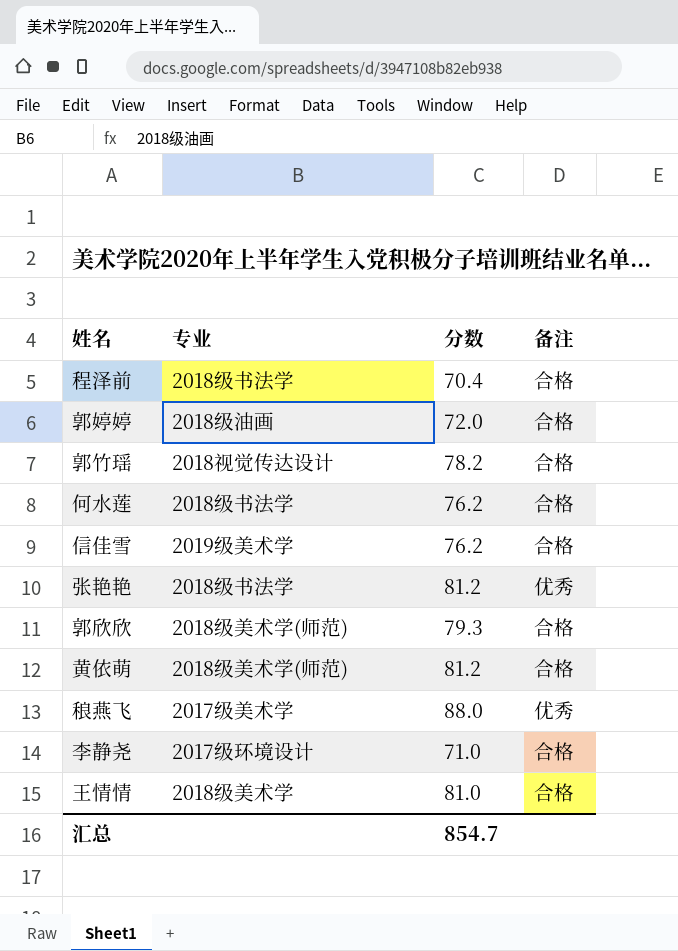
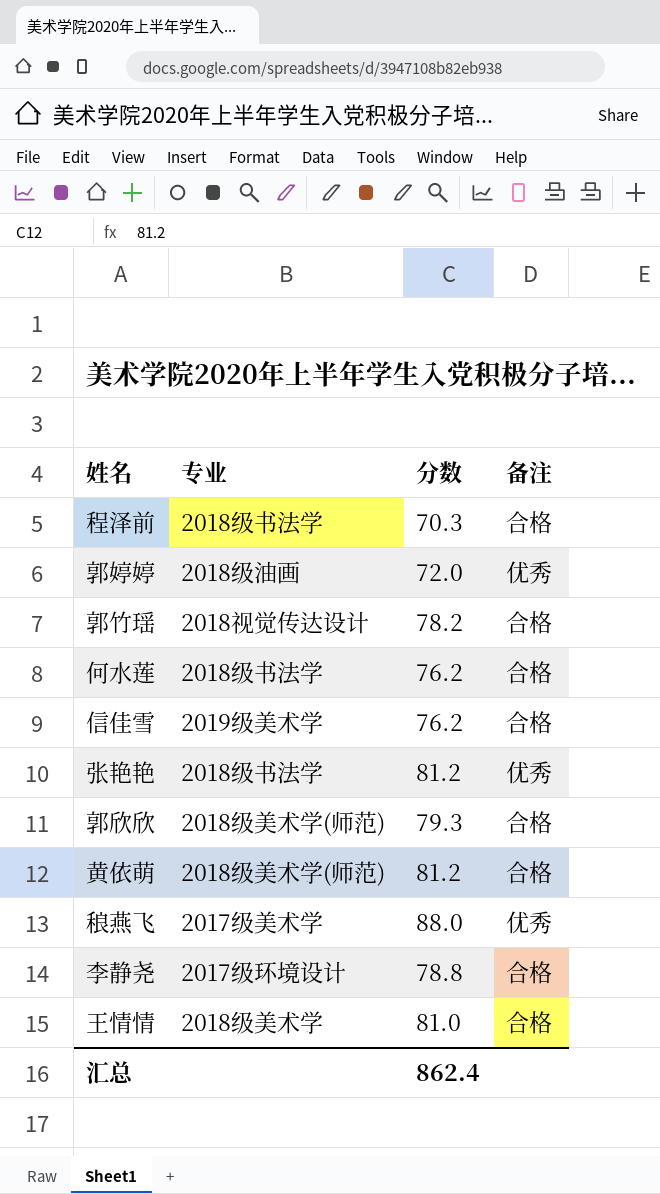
程泽前 | 分数: 70.4 -> 70.3
郭婷婷 | 备注: 合格 -> 优秀
李静尧 | 分数: 71.0 -> 78.8
汇总 | 分数: 854.7 -> 862.4

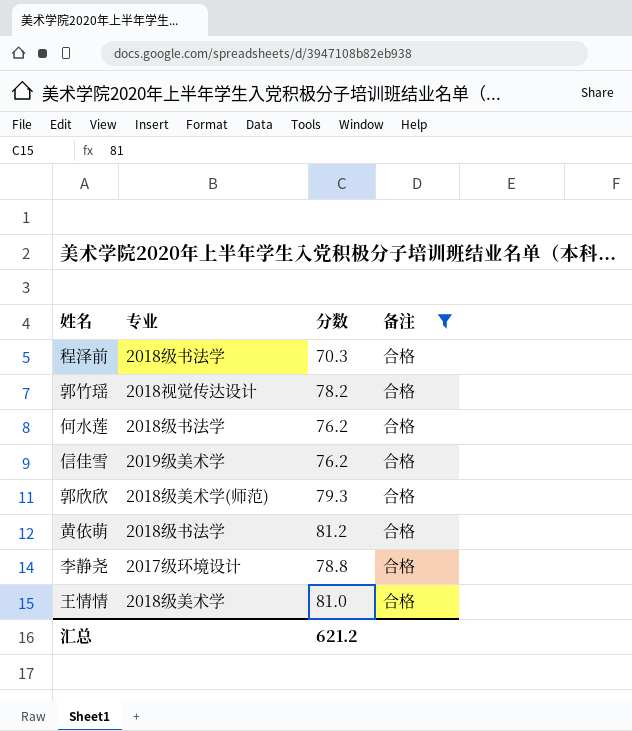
filter: none -> 备注 = 合格
黄依萌 | 专业: 2018级美术学(师范) -> 2018级书法学
汇总 | 分数: 862.4 -> 621.2

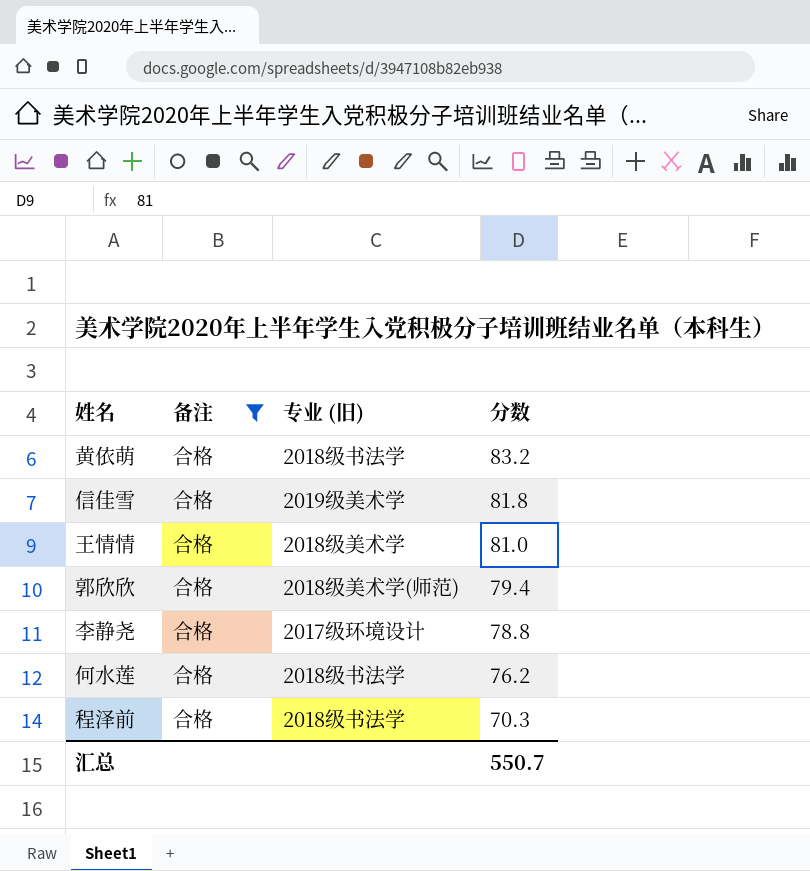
row order: none -> 分数 descending
column 备注 | position: 4 -> 2
column name: 专业 -> 专业 (旧)
row 郭竹瑶: 2018视觉传达设计 | 78.2 | 合格 -> none
黄依萌 | 分数: 81.2 -> 83.2
信佳雪 | 分数: 76.2 -> 81.8
郭欣欣 | 分数: 79.3 -> 79.4
汇总 | 分数: 621.2 -> 550.7

